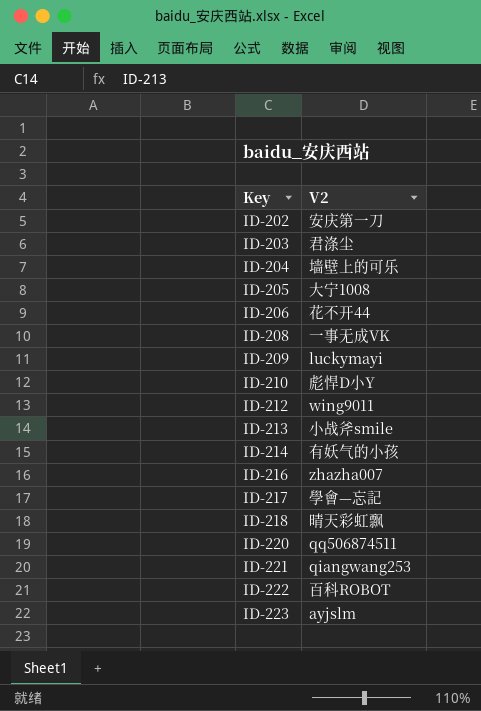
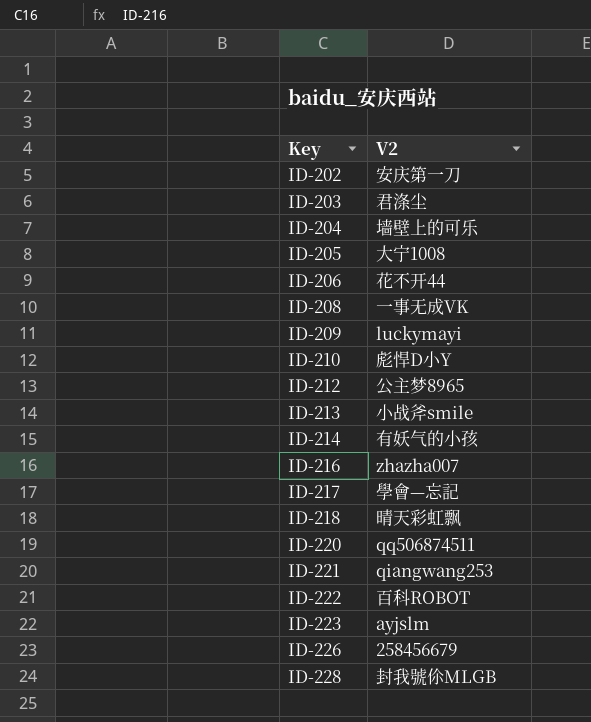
ID-212 | V2: wing9011 -> 公主梦8965
row ID-226: none -> 258456679
row ID-228: none -> 封我號伱MLGB

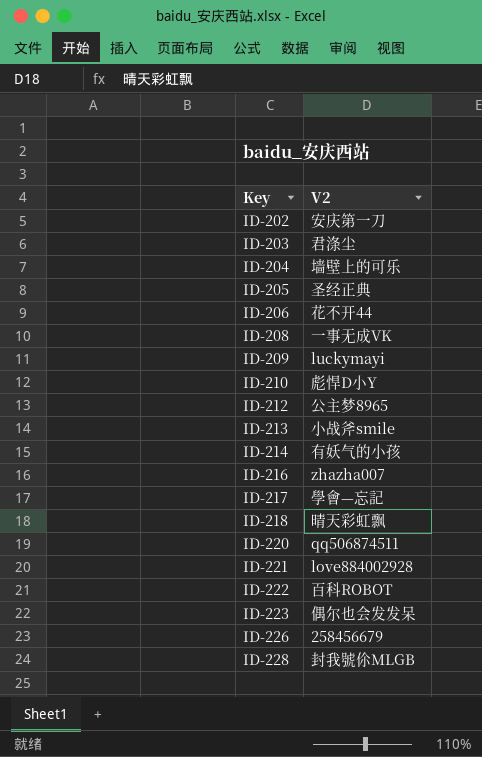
ID-205 | V2: 大宁1008 -> 圣经正典
ID-221 | V2: qiangwang253 -> love884002928
ID-223 | V2: ayjslm -> 偶尔也会发发呆

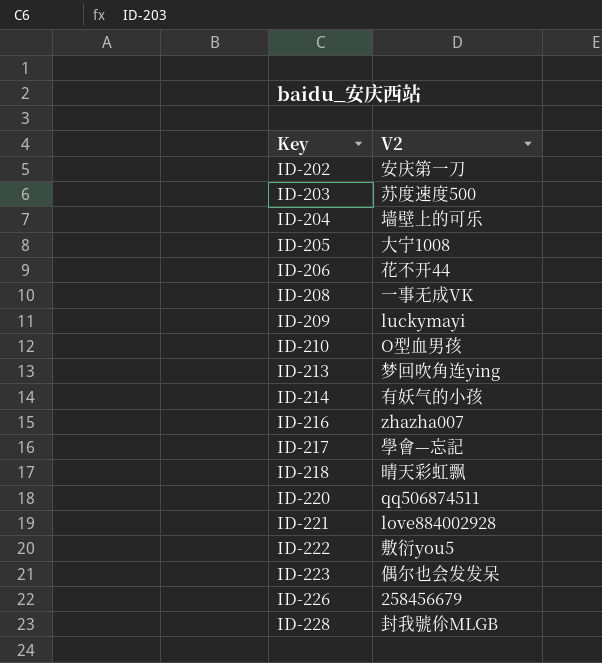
row ID-212: 公主梦8965 -> none
ID-203 | V2: 君涤尘 -> 苏度速度500
ID-205 | V2: 圣经正典 -> 大宁1008
ID-210 | V2: 彪悍D小Y -> O型血男孩
ID-213 | V2: 小战斧smile -> 梦回吹角连ying
ID-222 | V2: 百科ROBOT -> 敷衍you5

